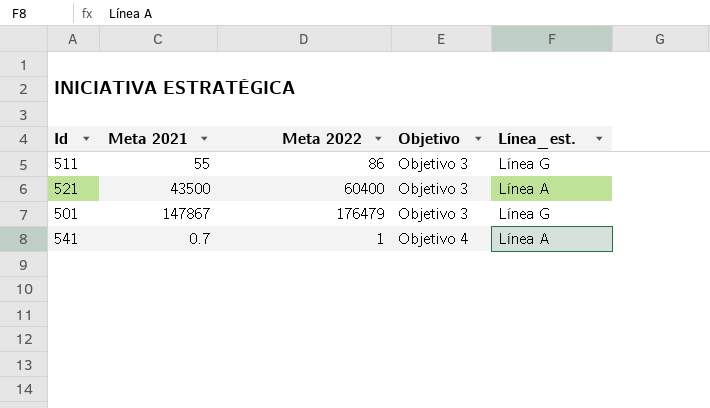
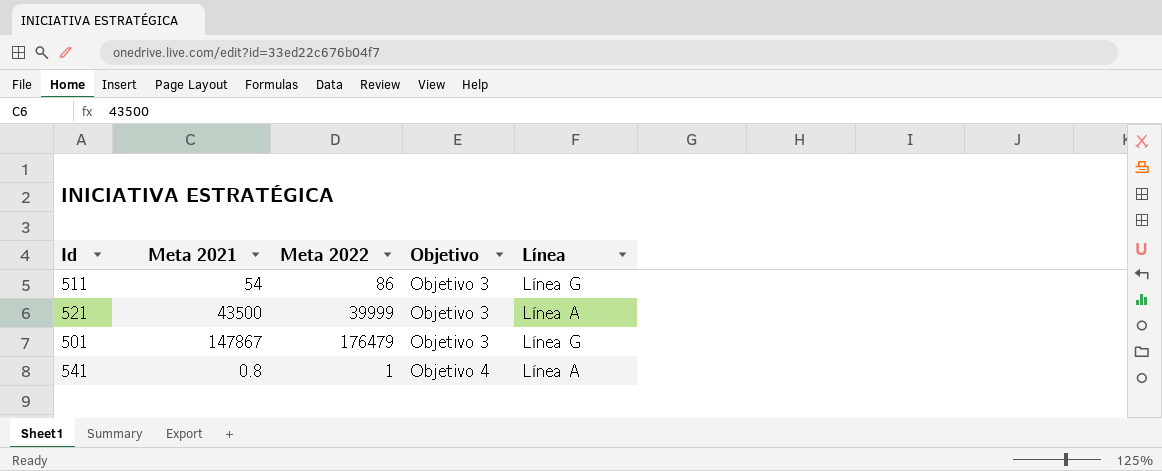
column name: Línea_est. -> Línea
511 | Meta 2021: 55 -> 54
521 | Meta 2022: 60400 -> 39999
541 | Meta 2021: 0.7 -> 0.8

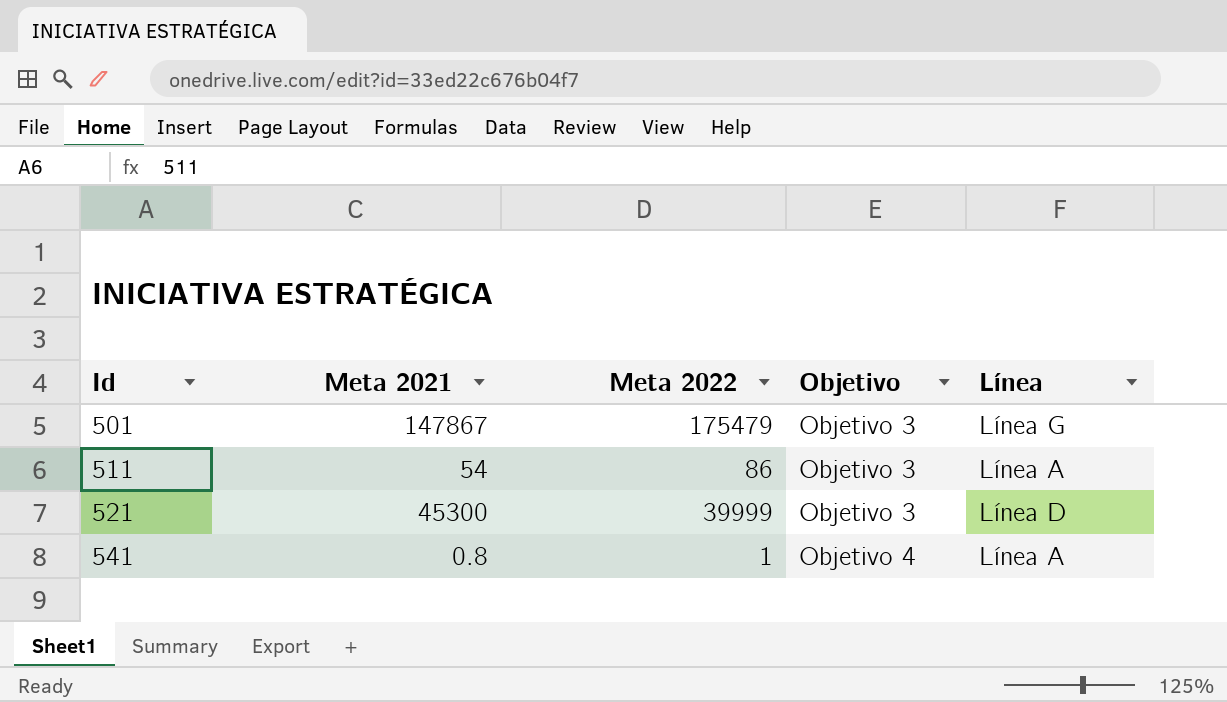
row order: Objetivo ascending -> Id ascending
501 | Meta 2022: 176479 -> 175479
511 | Línea: Línea G -> Línea A
521 | Meta 2021: 43500 -> 45300
521 | Línea: Línea A -> Línea D

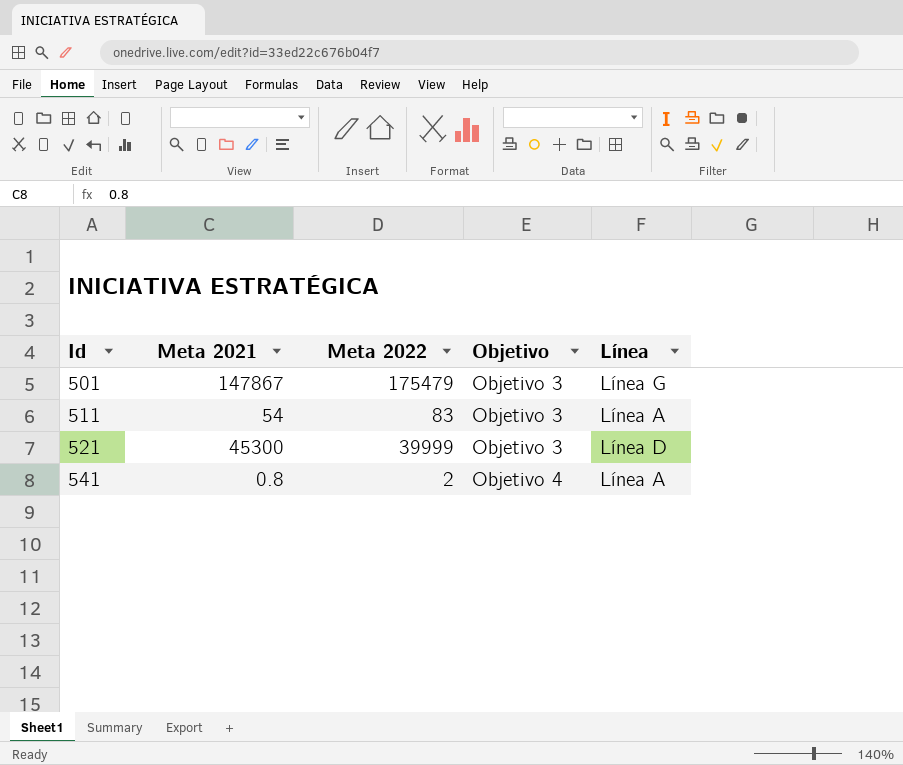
511 | Meta 2022: 86 -> 83
541 | Meta 2022: 1 -> 2

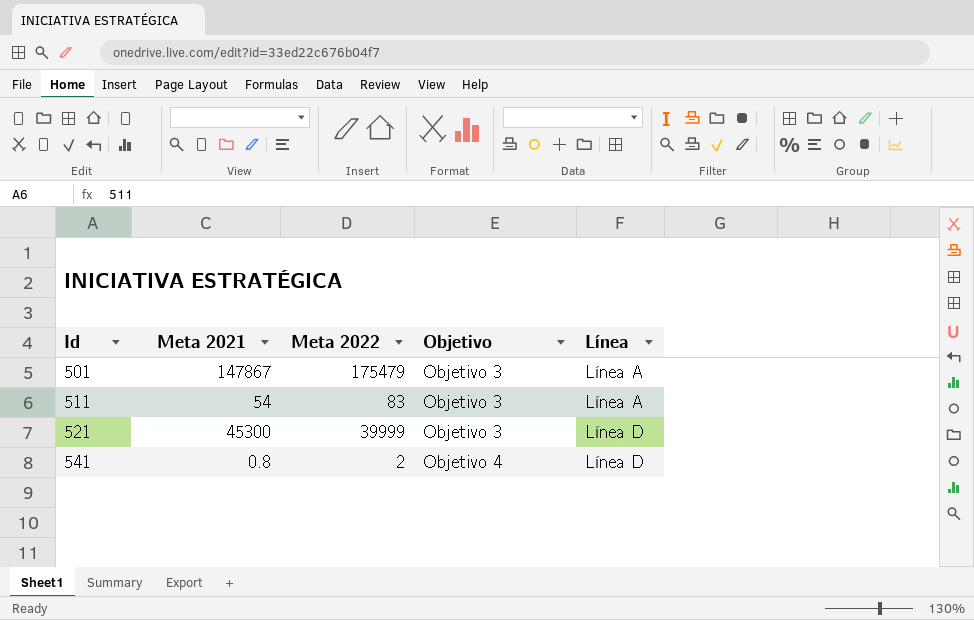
501 | Línea: Línea G -> Línea A
541 | Línea: Línea A -> Línea D

